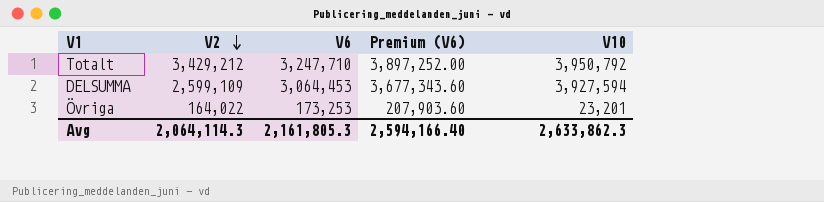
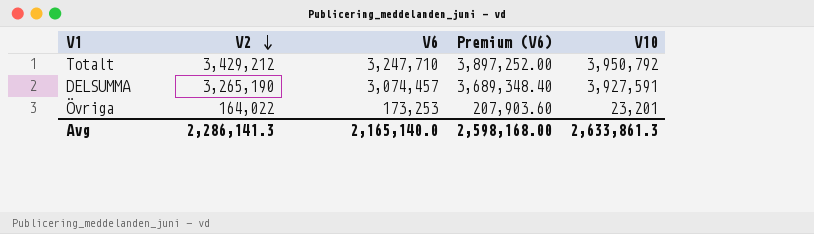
DELSUMMA | V2: 2,599,109 -> 3,265,190
DELSUMMA | V6: 3,064,453 -> 3,074,457
DELSUMMA | Premium (V6): 3,677,343.60 -> 3,689,348.40
DELSUMMA | V10: 3,927,594 -> 3,927,591
Avg | V2: 2,064,114.3 -> 2,286,141.3
Avg | V6: 2,161,805.3 -> 2,165,140.0
Avg | Premium (V6): 2,594,166.40 -> 2,598,168.00
Avg | V10: 2,633,862.3 -> 2,633,861.3

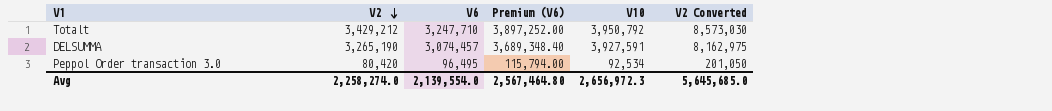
column V2 Converted | formula: none -> [V2] * 2.5
row Övriga: 164,022 | 173,253 | 207,903.60 | 23,201 -> none
row Peppol Order transaction 3.0: none -> 80,420 | 96,495 | 115,794.00 | 92,534 | 201,050
Avg | V2: 2,286,141.3 -> 2,258,274.0
Avg | V6: 2,165,140.0 -> 2,139,554.0
Avg | Premium (V6): 2,598,168.00 -> 2,567,464.80
Avg | V10: 2,633,861.3 -> 2,656,972.3

